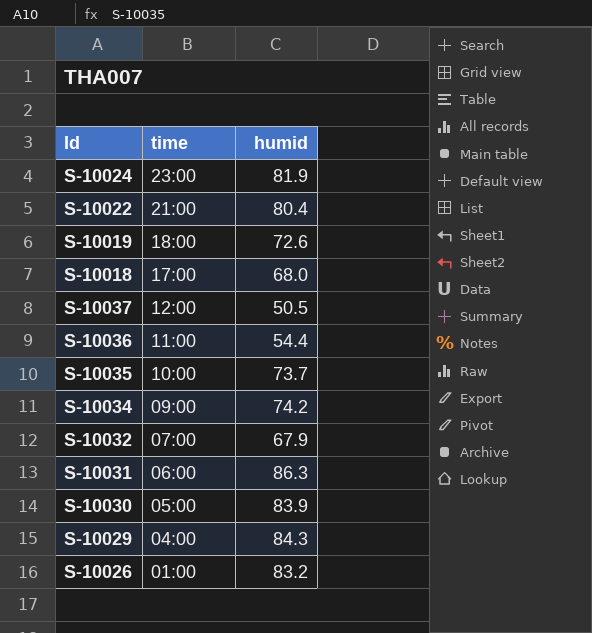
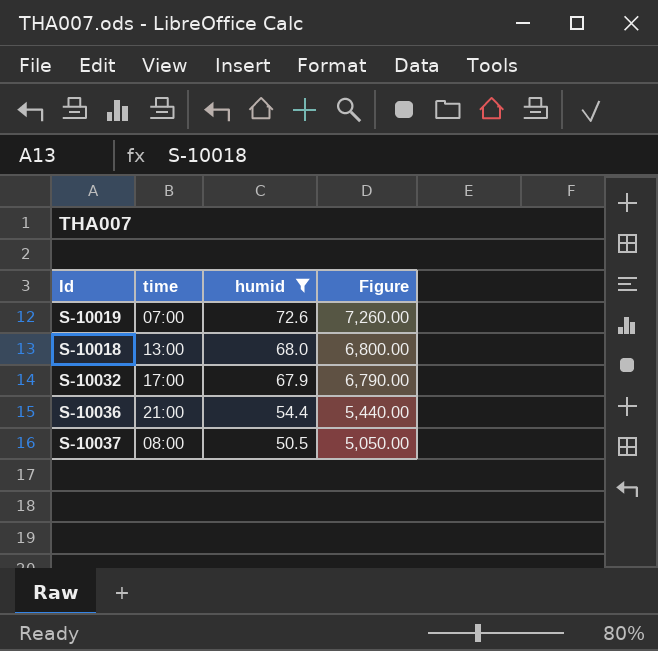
filter: none -> humid <= 72.6
row order: time descending -> humid descending
column Figure | formula: none -> [humid] * 100
S-10019 | time: 18:00 -> 07:00
S-10018 | time: 17:00 -> 13:00
S-10032 | time: 07:00 -> 17:00
S-10036 | time: 11:00 -> 21:00
S-10037 | time: 12:00 -> 08:00

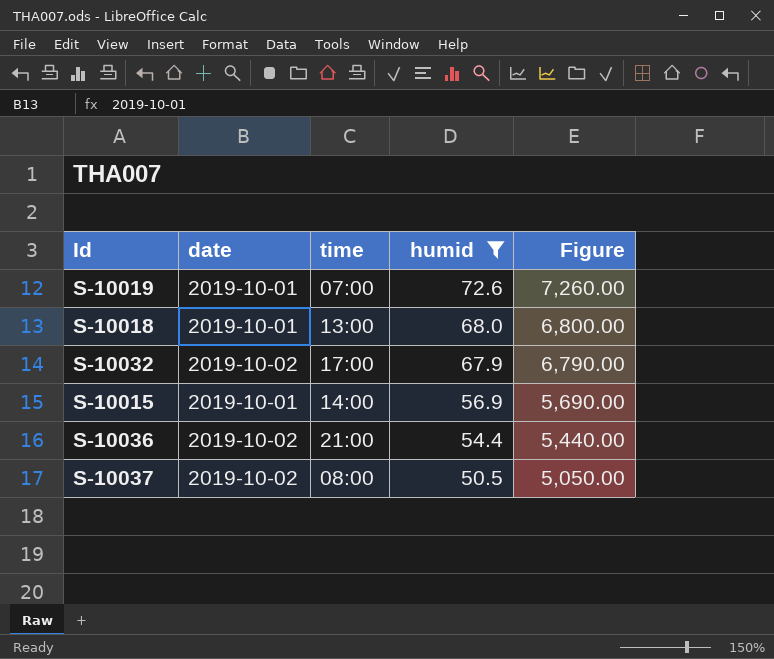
column date | position: none -> 2
row S-10015: none -> 2019-10-01 | 14:00 | 56.9 | 5,690.00

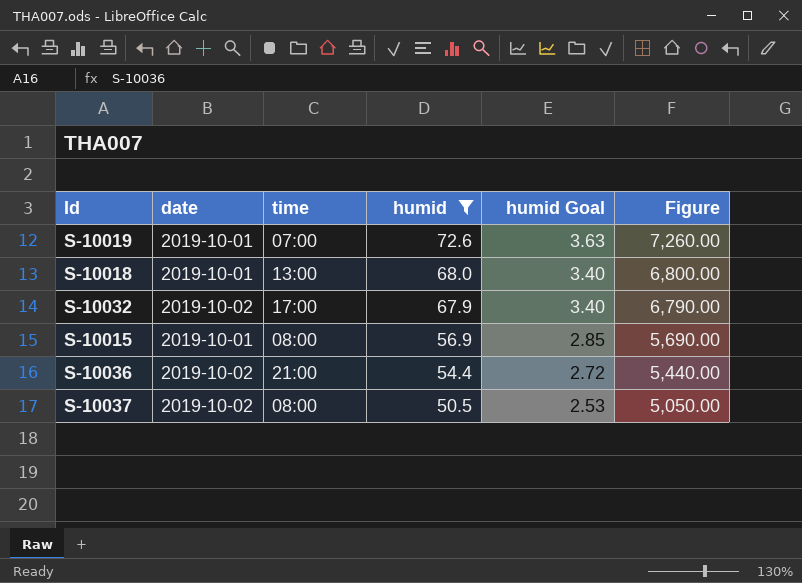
column humid Goal | formula: none -> [humid] * 0.05
S-10015 | time: 14:00 -> 08:00

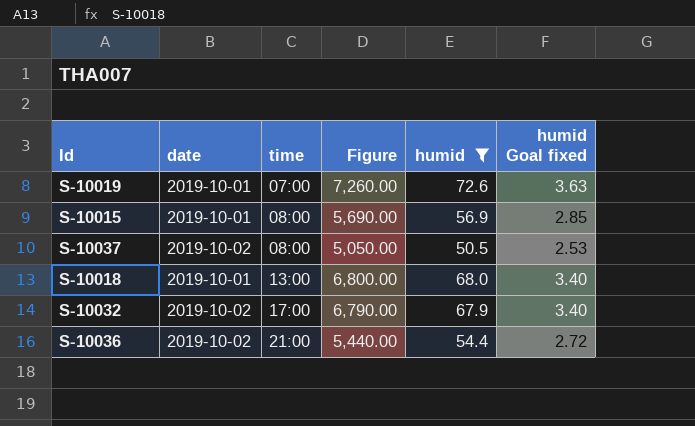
row order: humid descending -> time ascending
column Figure | position: 6 -> 4
column name: humid Goal -> humid Goal fixed

